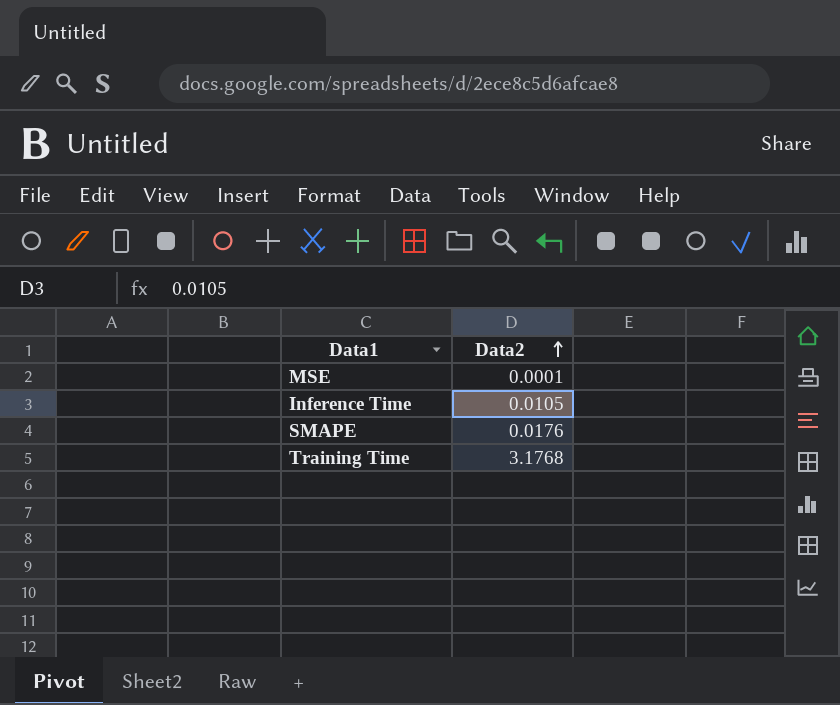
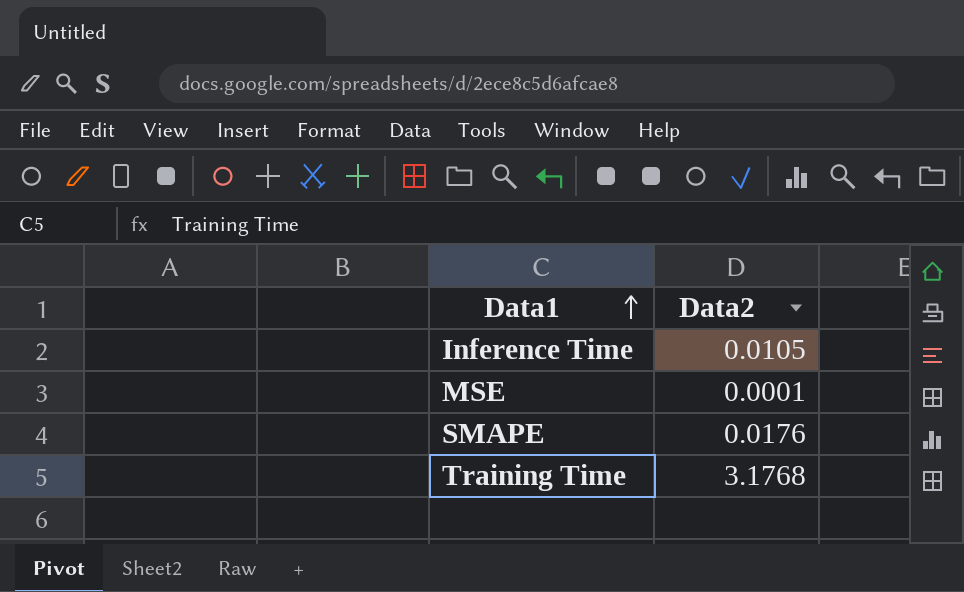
row order: Data2 ascending -> Data1 ascending

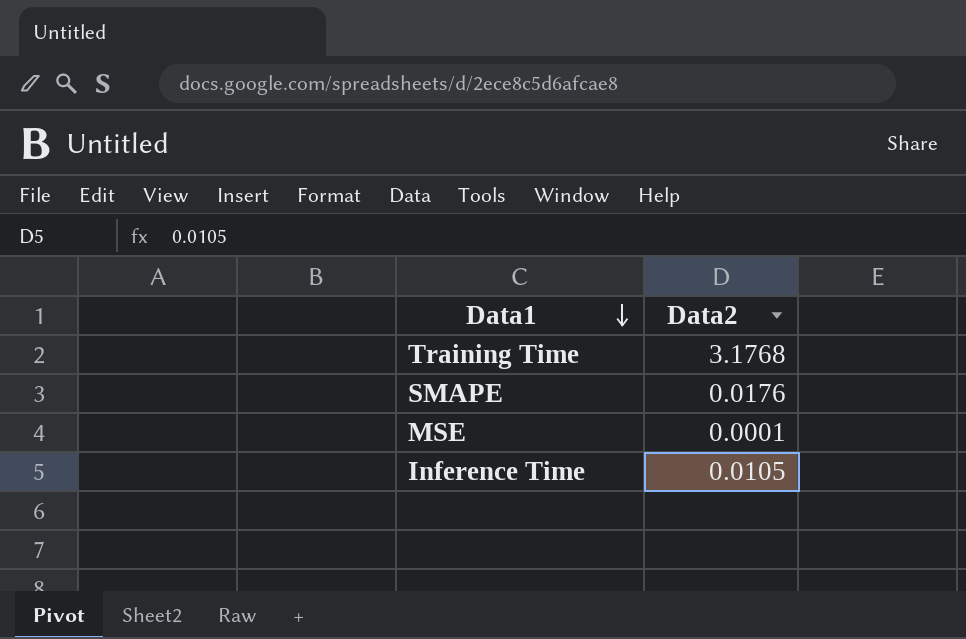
row order: Data1 ascending -> Data1 descending

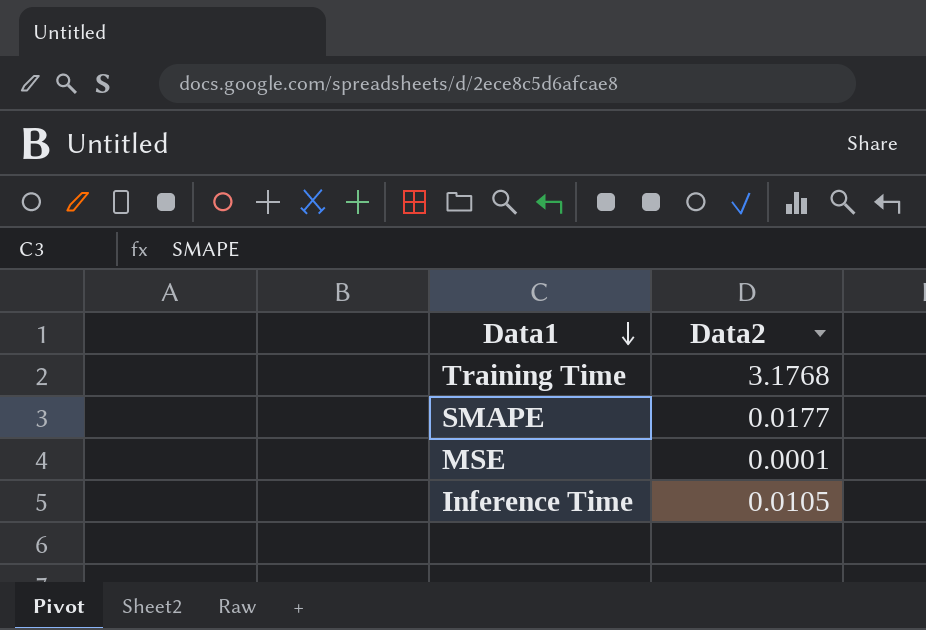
SMAPE | Data2: 0.0176 -> 0.0177

